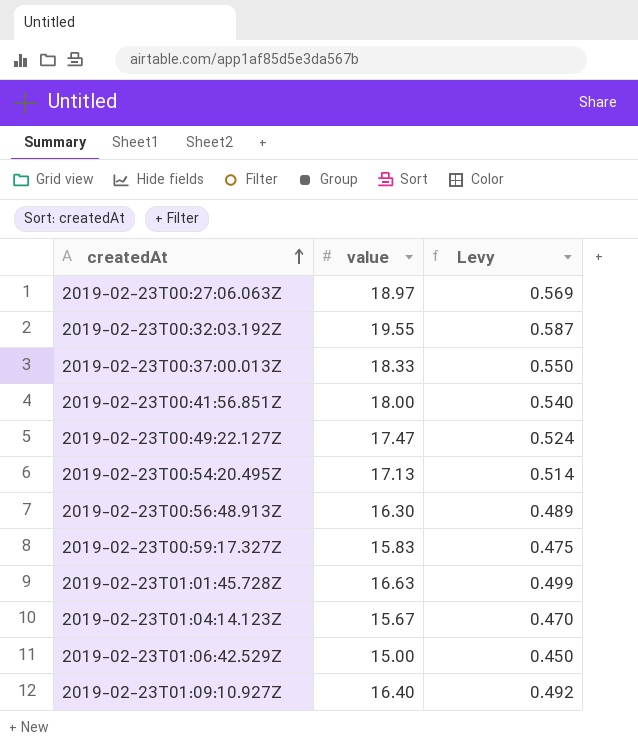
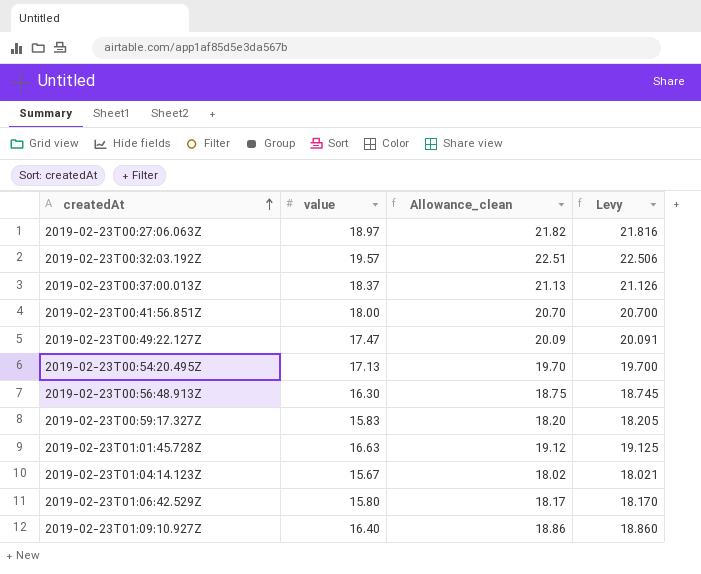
column Allowance_clean | formula: none -> [value] * 1.15
column Levy | formula: [value] * 0.03 -> [value] * 1.15
2019-02-23T00:32:03.192Z | value: 19.55 -> 19.57
2019-02-23T00:37:00.013Z | value: 18.33 -> 18.37
2019-02-23T01:06:42.529Z | value: 15.00 -> 15.80

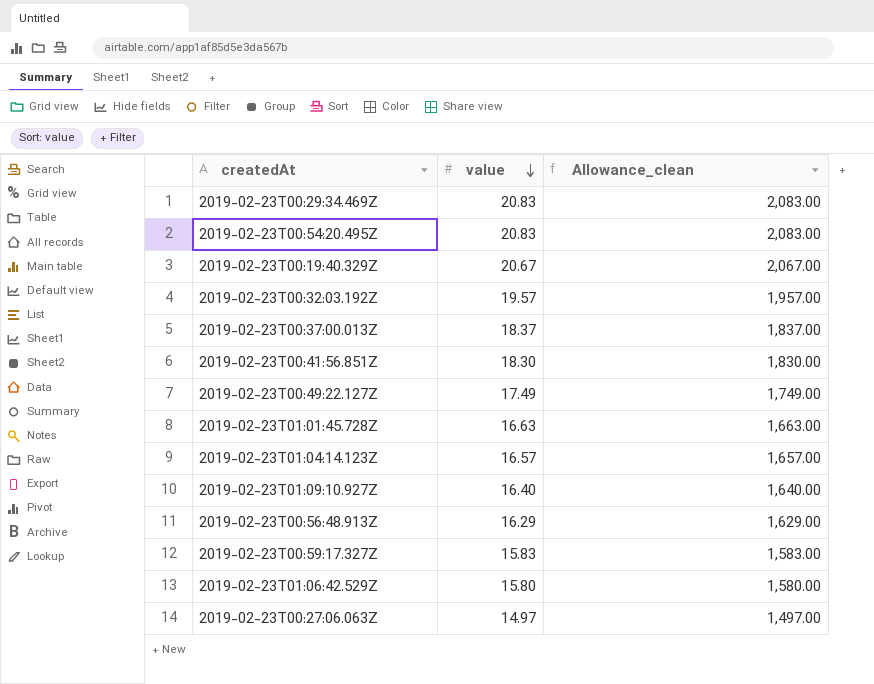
row order: createdAt ascending -> value descending
column Levy | formula: [value] * 1.15 -> none
column Allowance_clean | formula: [value] * 1.15 -> [value] * 100
row 2019-02-23T00:29:34.469Z: none -> 20.83 | 2,083.00
2019-02-23T00:54:20.495Z | value: 17.13 -> 20.83
row 2019-02-23T00:19:40.329Z: none -> 20.67 | 2,067.00
2019-02-23T00:41:56.851Z | value: 18.00 -> 18.30
2019-02-23T00:49:22.127Z | value: 17.47 -> 17.49
2019-02-23T01:04:14.123Z | value: 15.67 -> 16.57
2019-02-23T00:56:48.913Z | value: 16.30 -> 16.29
2019-02-23T00:27:06.063Z | value: 18.97 -> 14.97

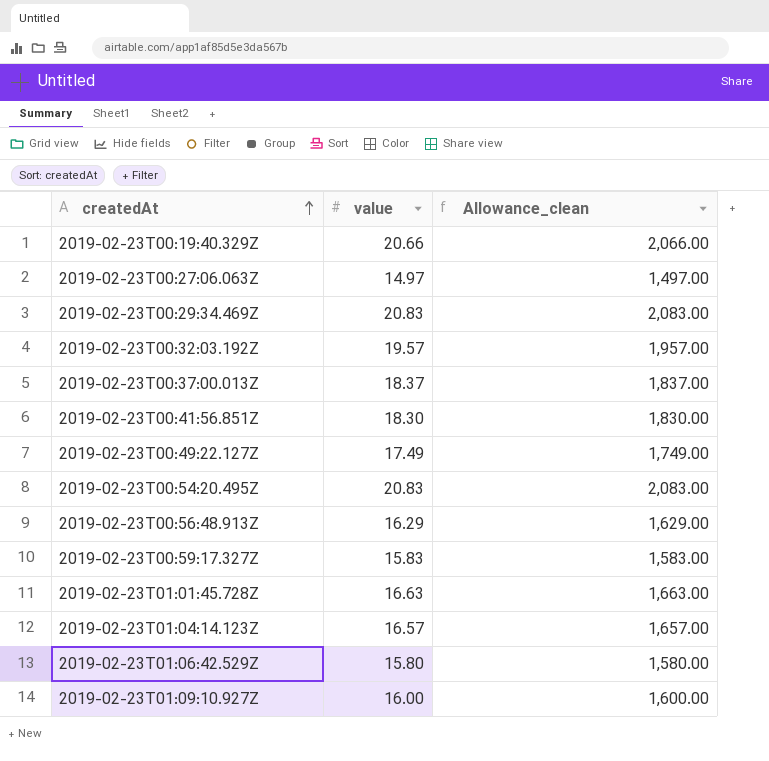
row order: value descending -> createdAt ascending
2019-02-23T00:19:40.329Z | value: 20.67 -> 20.66
2019-02-23T00:19:40.329Z | Allowance_clean: 2,067.00 -> 2,066.00
2019-02-23T01:09:10.927Z | value: 16.40 -> 16.00
2019-02-23T01:09:10.927Z | Allowance_clean: 1,640.00 -> 1,600.00

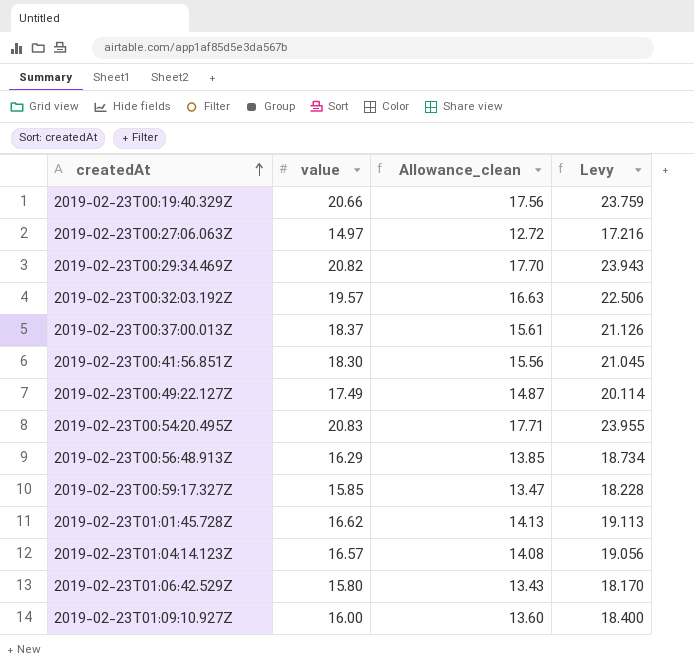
column Allowance_clean | formula: [value] * 100 -> [value] * 0.85
column Levy | formula: none -> [value] * 1.15
2019-02-23T00:29:34.469Z | value: 20.83 -> 20.82
2019-02-23T00:59:17.327Z | value: 15.83 -> 15.85
2019-02-23T01:01:45.728Z | value: 16.63 -> 16.62

